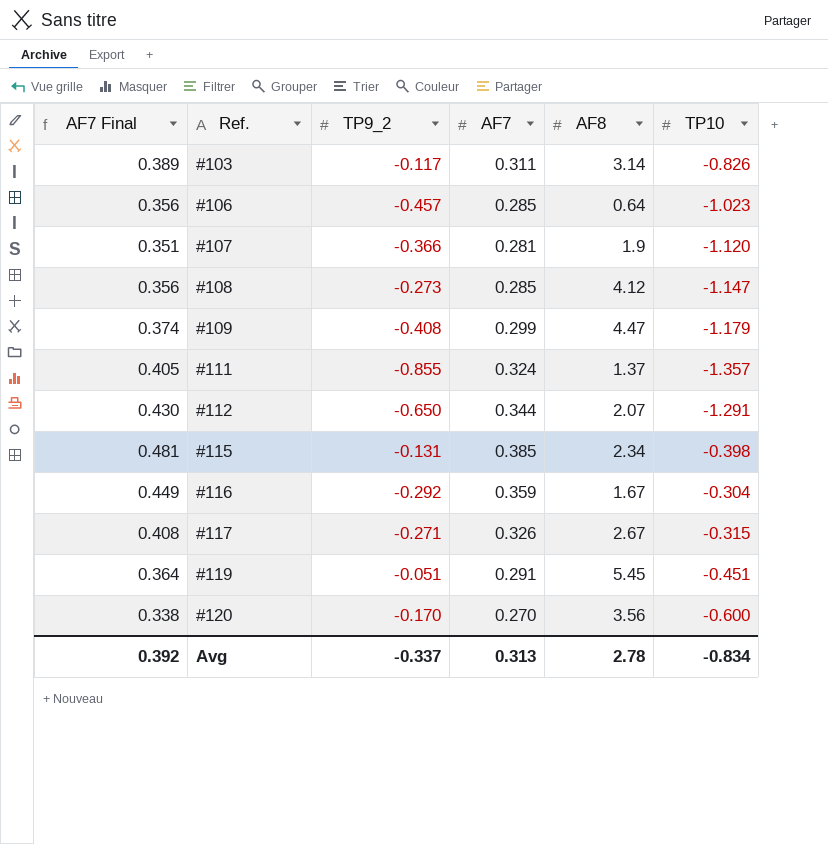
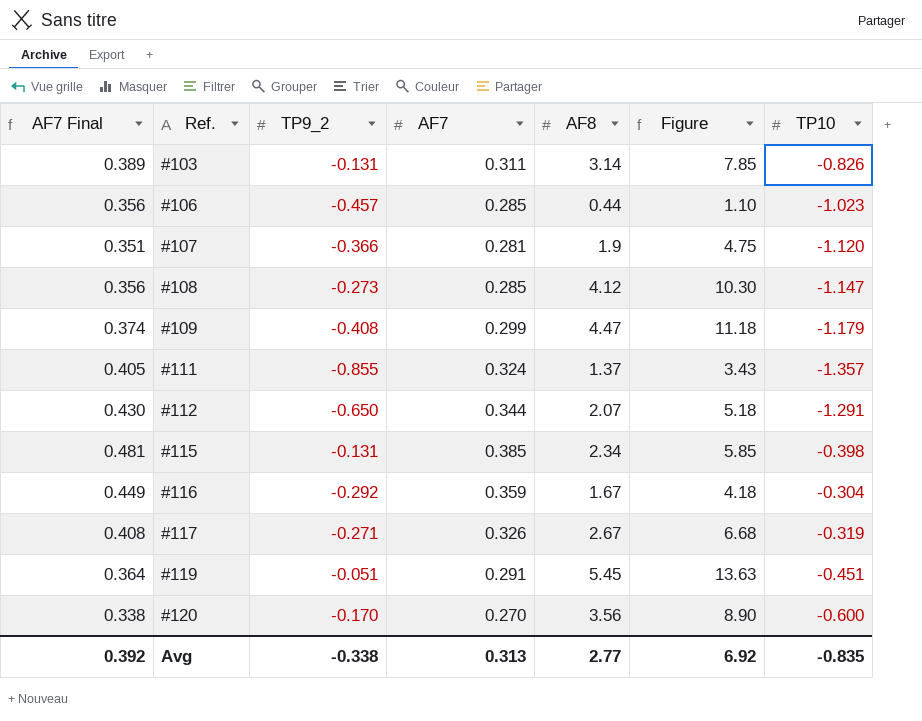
column Figure | formula: none -> [AF8] * 2.5
#103 | TP9_2: -0.117 -> -0.131
#106 | AF8: 0.64 -> 0.44
#117 | TP10: -0.315 -> -0.319
Avg | TP9_2: -0.337 -> -0.338
Avg | AF8: 2.78 -> 2.77
Avg | TP10: -0.834 -> -0.835

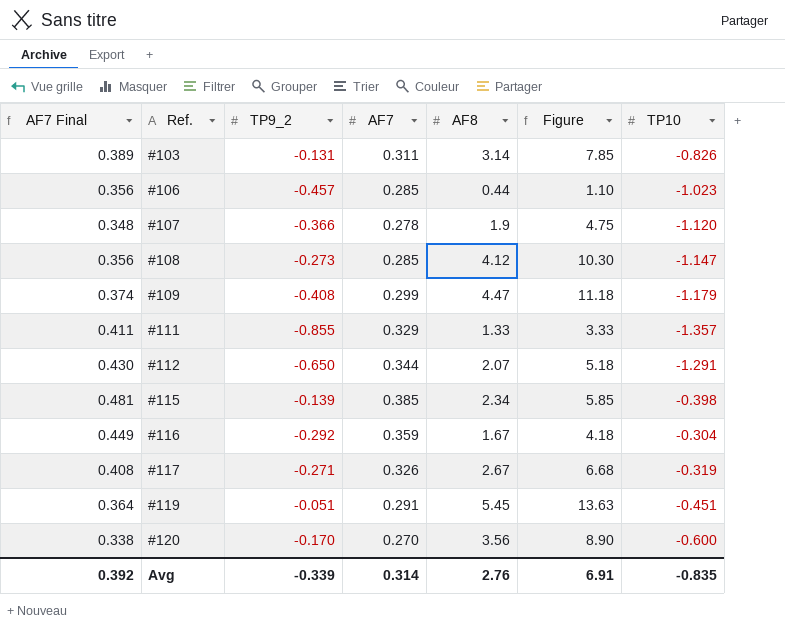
#107 | AF7 Final: 0.351 -> 0.348
#107 | AF7: 0.281 -> 0.278
#111 | AF7 Final: 0.405 -> 0.411
#111 | AF7: 0.324 -> 0.329
#111 | AF8: 1.37 -> 1.33
#111 | Figure: 3.43 -> 3.33
#115 | TP9_2: -0.131 -> -0.139
Avg | TP9_2: -0.338 -> -0.339
Avg | AF7: 0.313 -> 0.314
Avg | AF8: 2.77 -> 2.76
Avg | Figure: 6.92 -> 6.91

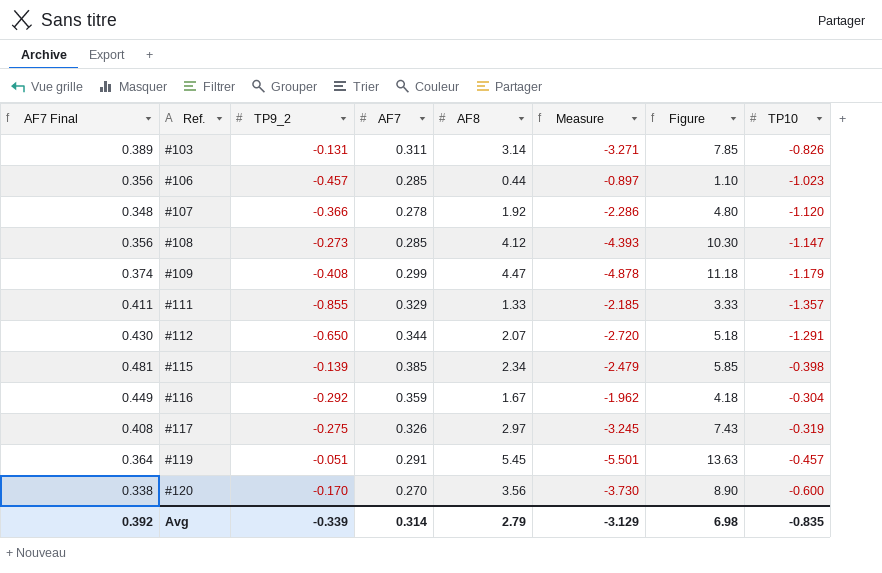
column Measure | formula: none -> [TP9_2] - [AF8]
#107 | AF8: 1.9 -> 1.92
#107 | Figure: 4.75 -> 4.80
#117 | TP9_2: -0.271 -> -0.275
#117 | AF8: 2.67 -> 2.97
#117 | Figure: 6.68 -> 7.43
#119 | TP10: -0.451 -> -0.457
Avg | AF8: 2.76 -> 2.79
Avg | Figure: 6.91 -> 6.98

